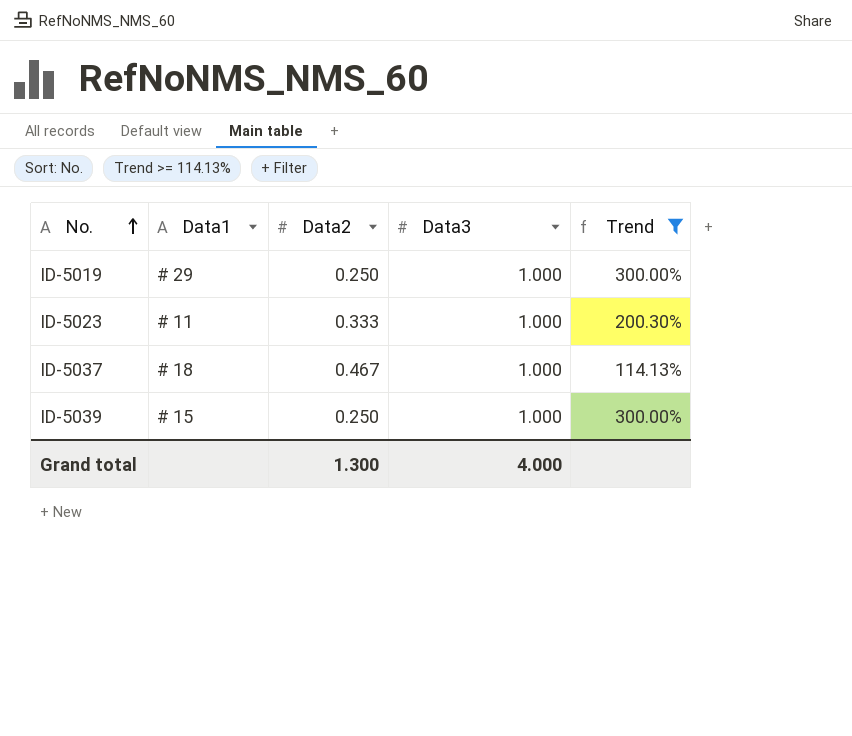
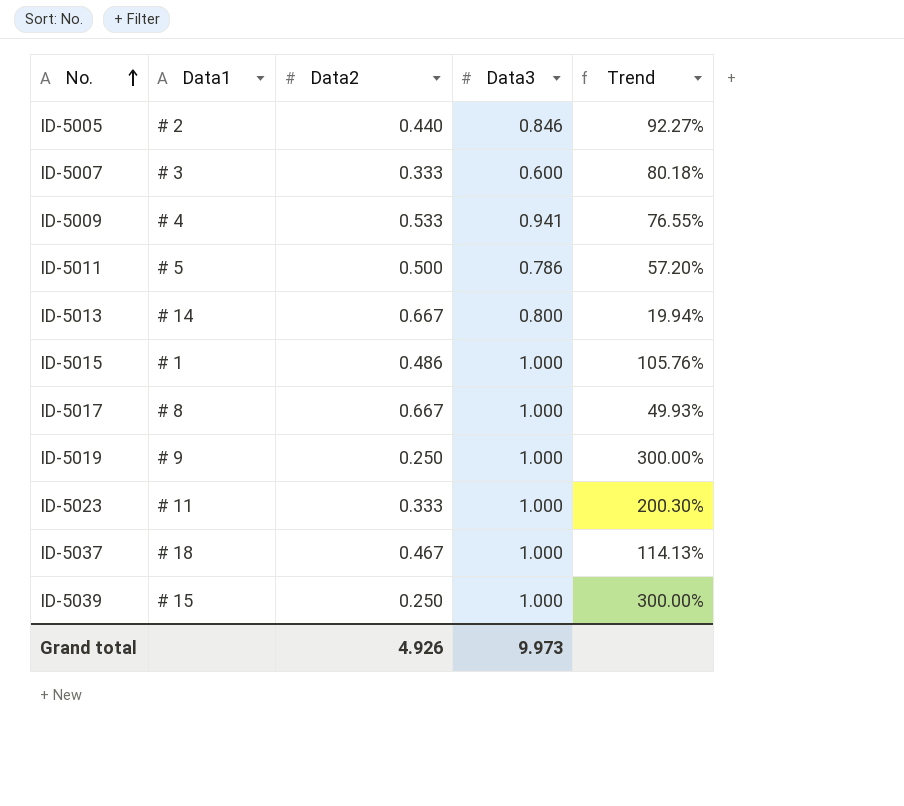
filter: Trend >= 114.13% -> none
ID-5019 | Data1: # 29 -> # 9
Grand total | Data2: 1.300 -> 4.926
Grand total | Data3: 4.000 -> 9.973

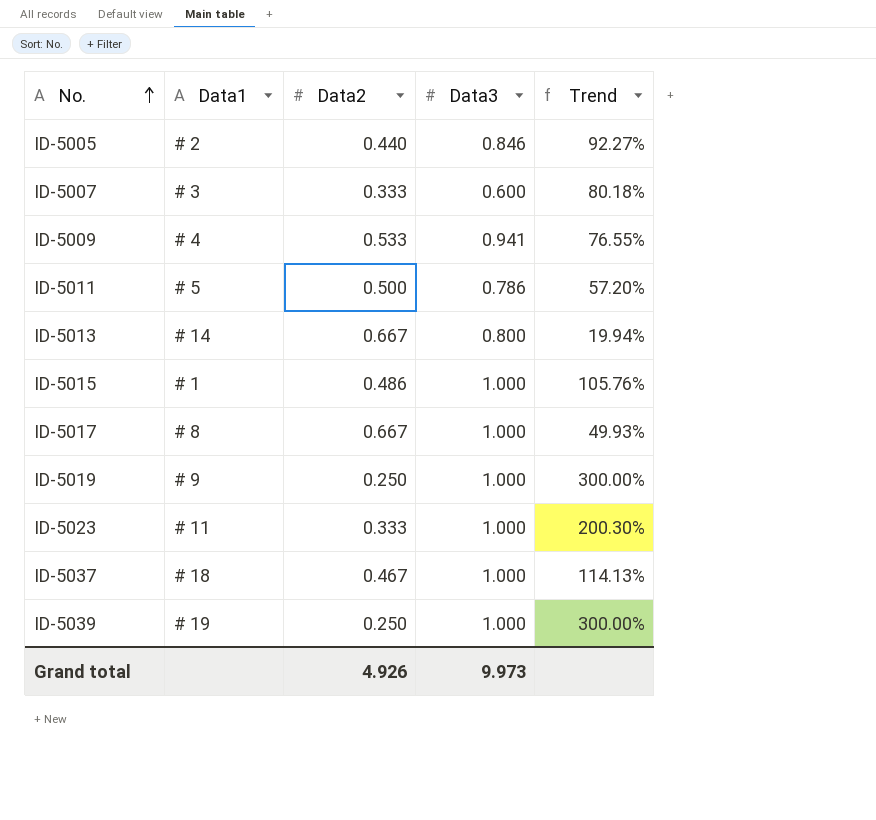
ID-5039 | Data1: # 15 -> # 19

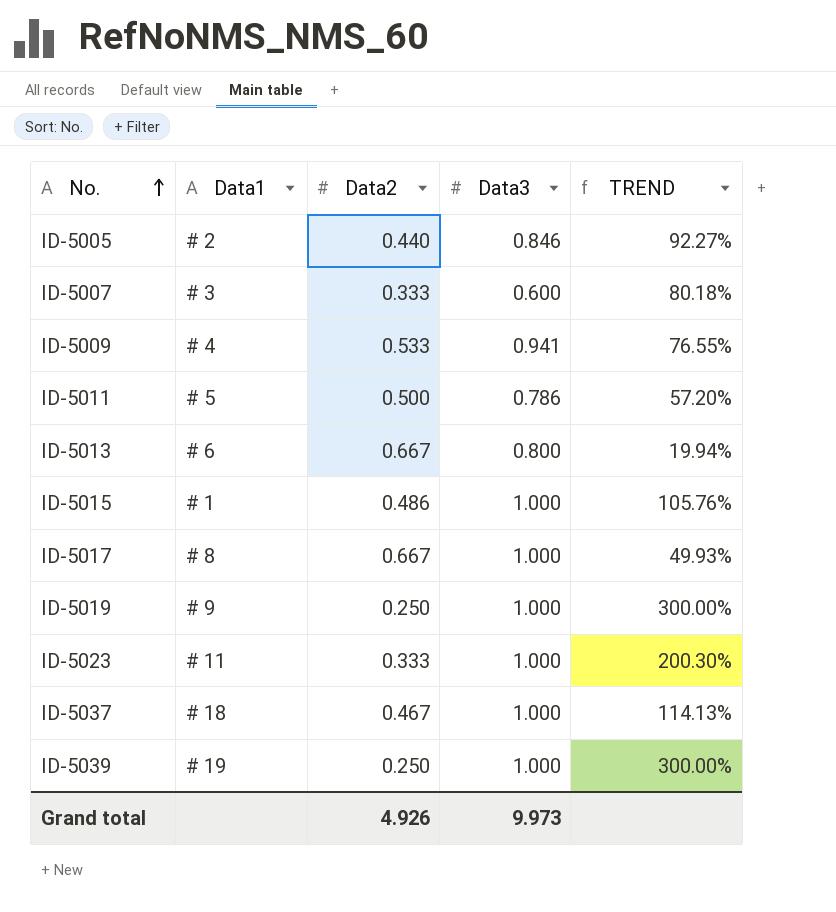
column name: Trend -> TREND
ID-5013 | Data1: # 14 -> # 6

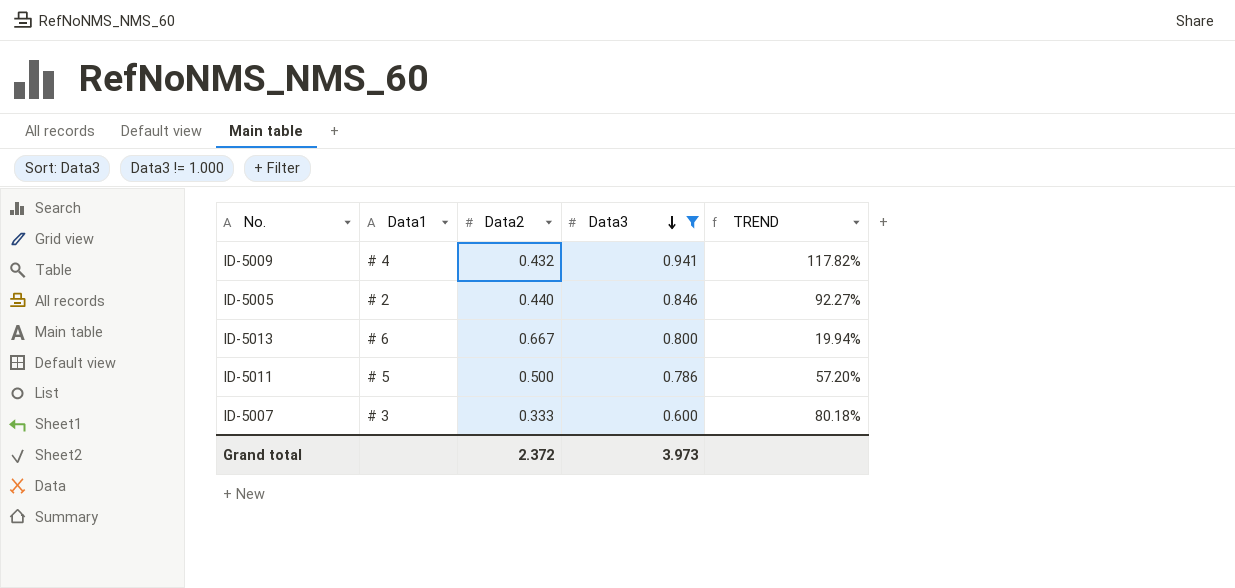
filter: none -> Data3 != 1.000
row order: No. ascending -> Data3 descending
ID-5009 | Data2: 0.533 -> 0.432
ID-5009 | TREND: 76.55% -> 117.82%
Grand total | Data2: 4.926 -> 2.372
Grand total | Data3: 9.973 -> 3.973

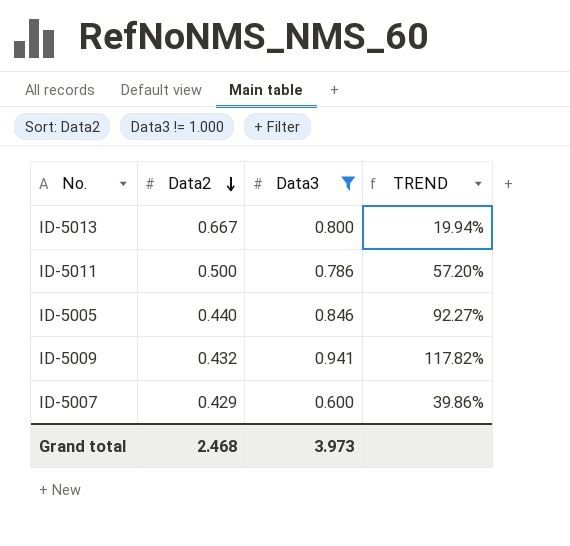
row order: Data3 descending -> Data2 descending
column Data1 | position: 2 -> none
ID-5007 | Data2: 0.333 -> 0.429
ID-5007 | TREND: 80.18% -> 39.86%
Grand total | Data2: 2.372 -> 2.468

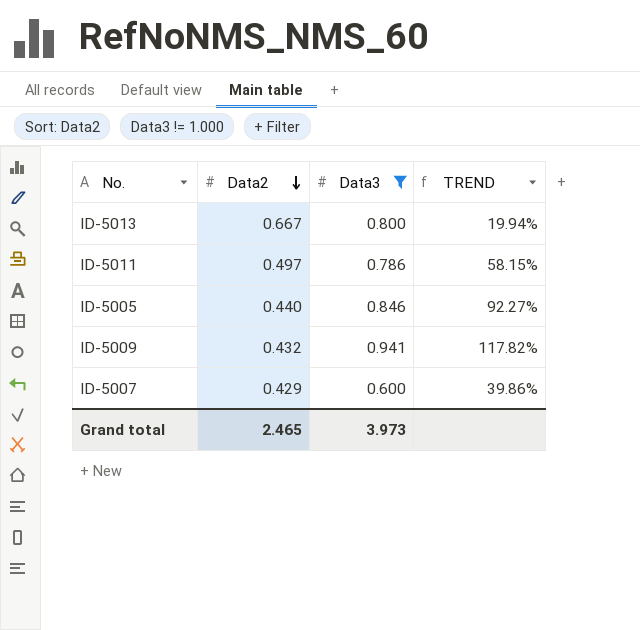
ID-5011 | Data2: 0.500 -> 0.497
ID-5011 | TREND: 57.20% -> 58.15%
Grand total | Data2: 2.468 -> 2.465

